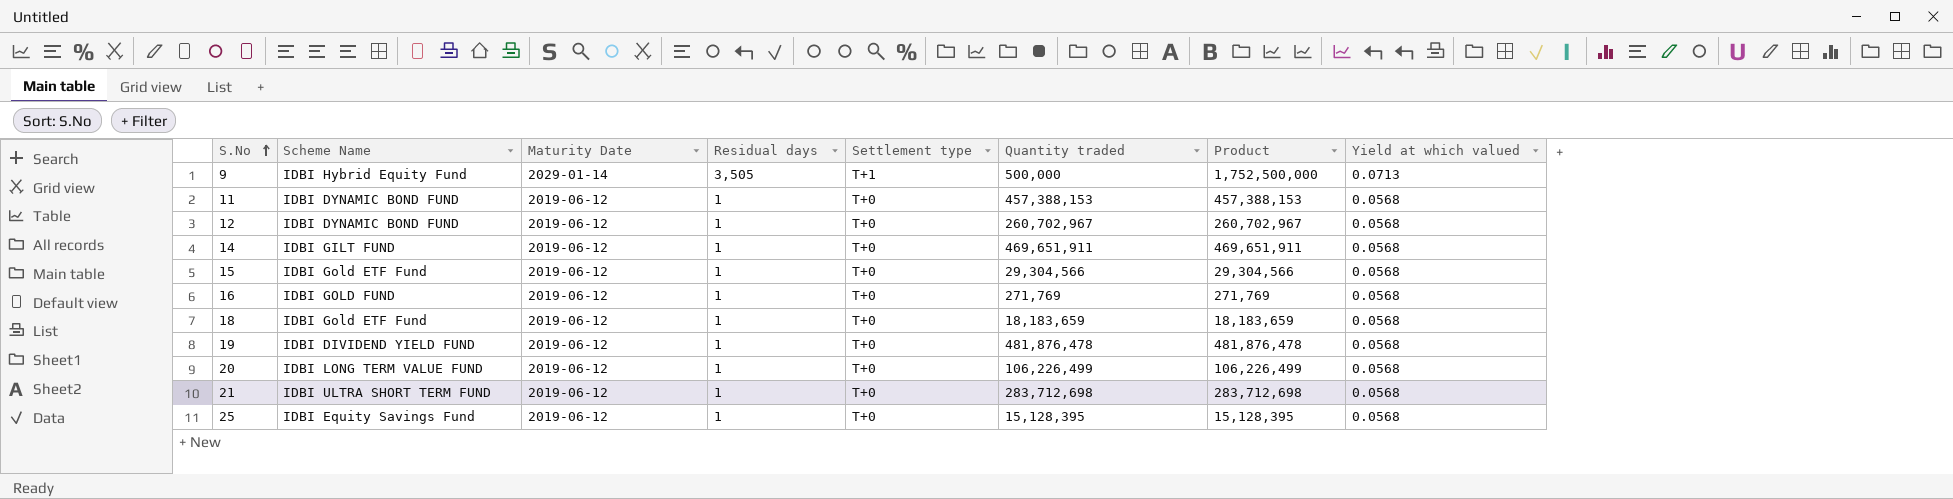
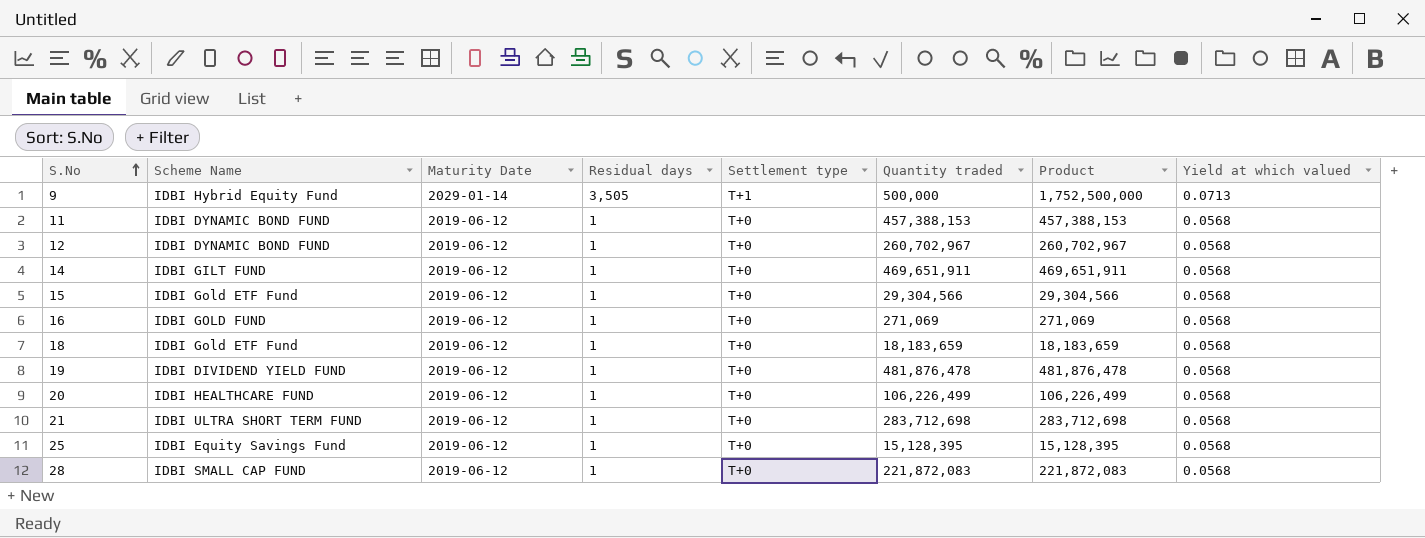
16 | Quantity traded: 271,769 -> 271,069
16 | Product: 271,769 -> 271,069
20 | Scheme Name: IDBI LONG TERM VALUE FUND -> IDBI HEALTHCARE FUND
row 28: none -> IDBI SMALL CAP FUND | 2019-06-12 | 1 | T+0 | 221,872,083 | 221,872,083 | 0.0568

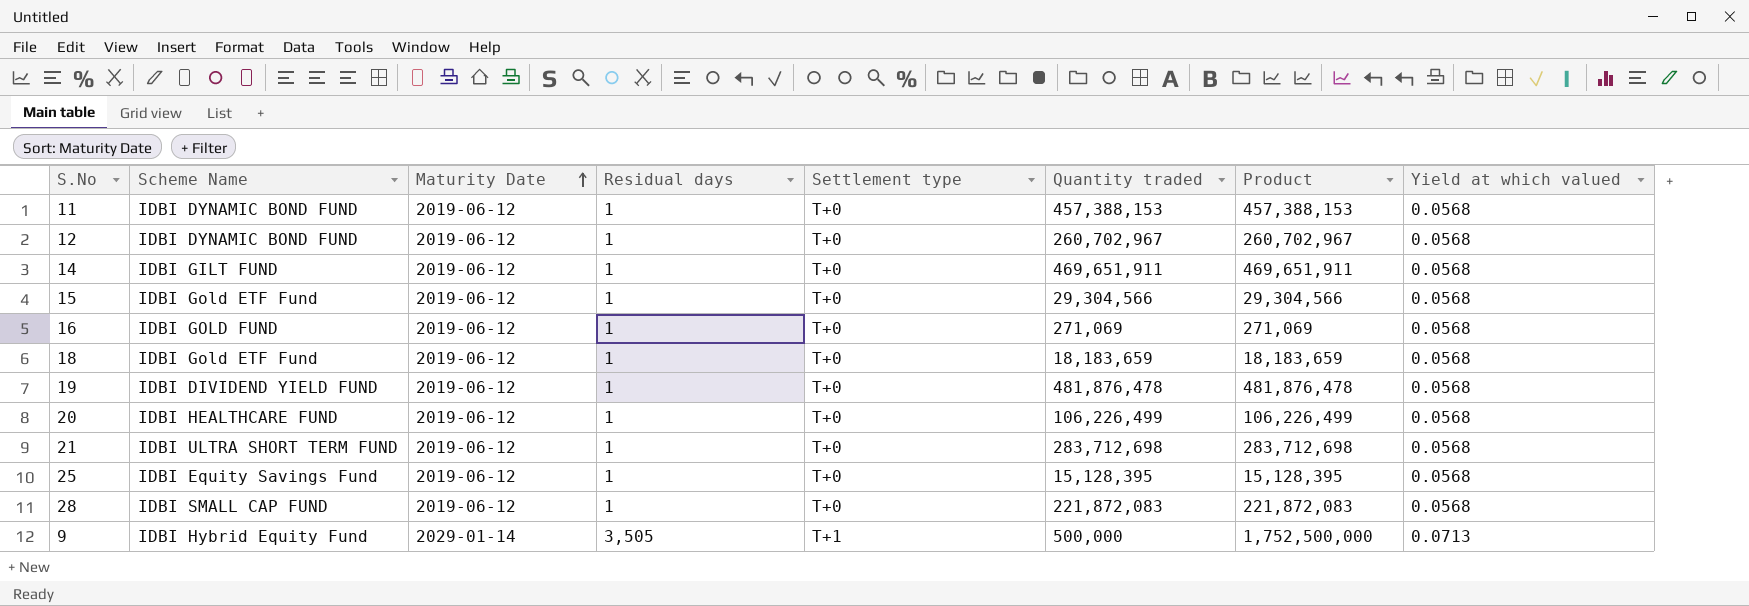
row order: S.No ascending -> Maturity Date ascending

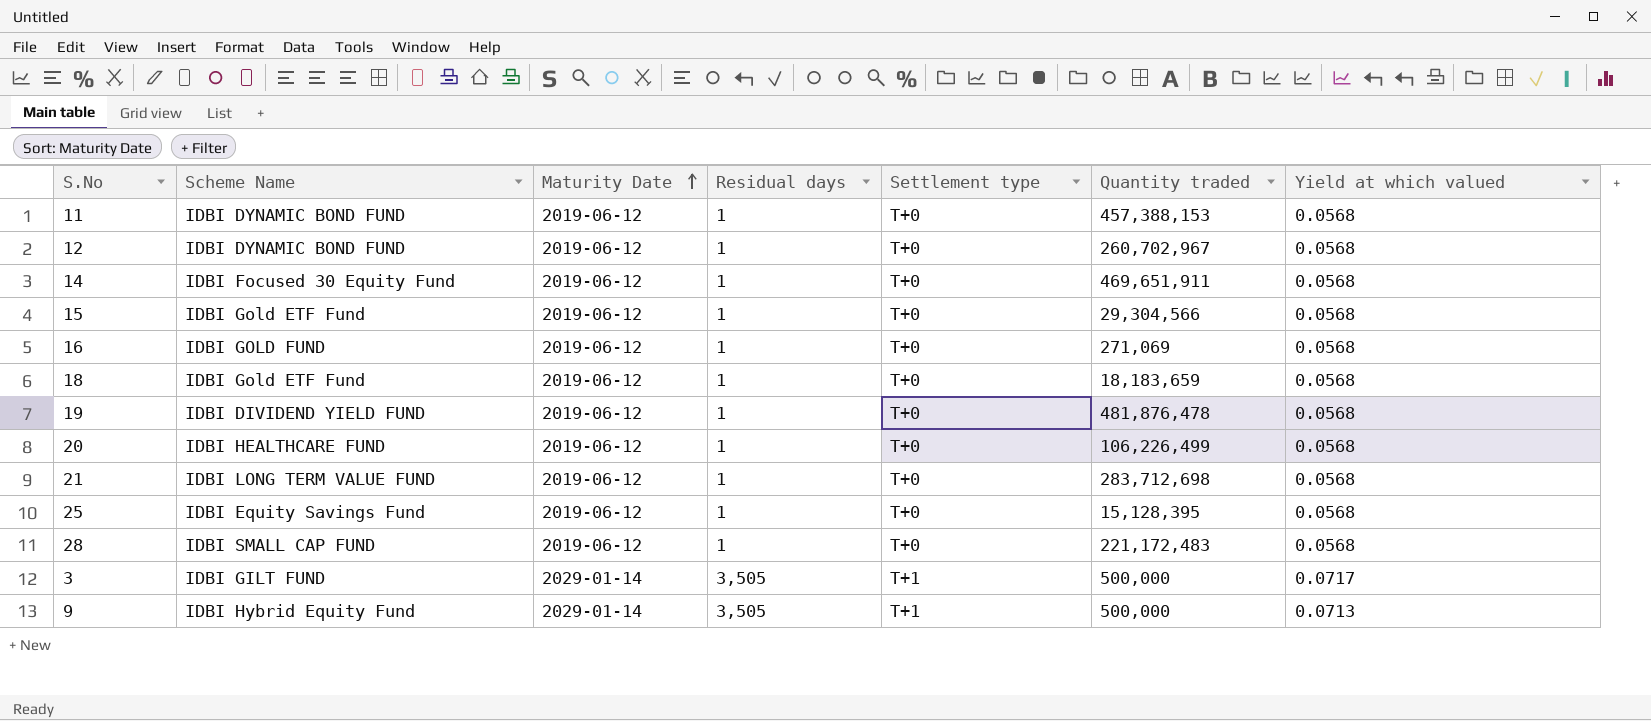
column Product | formula: [Residual days] * [Quantity traded] -> none
14 | Scheme Name: IDBI GILT FUND -> IDBI Focused 30 Equity Fund
21 | Scheme Name: IDBI ULTRA SHORT TERM FUND -> IDBI LONG TERM VALUE FUND
28 | Quantity traded: 221,872,083 -> 221,172,483
row 3: none -> IDBI GILT FUND | 2029-01-14 | 3,505 | T+1 | 500,000 | 0.0717

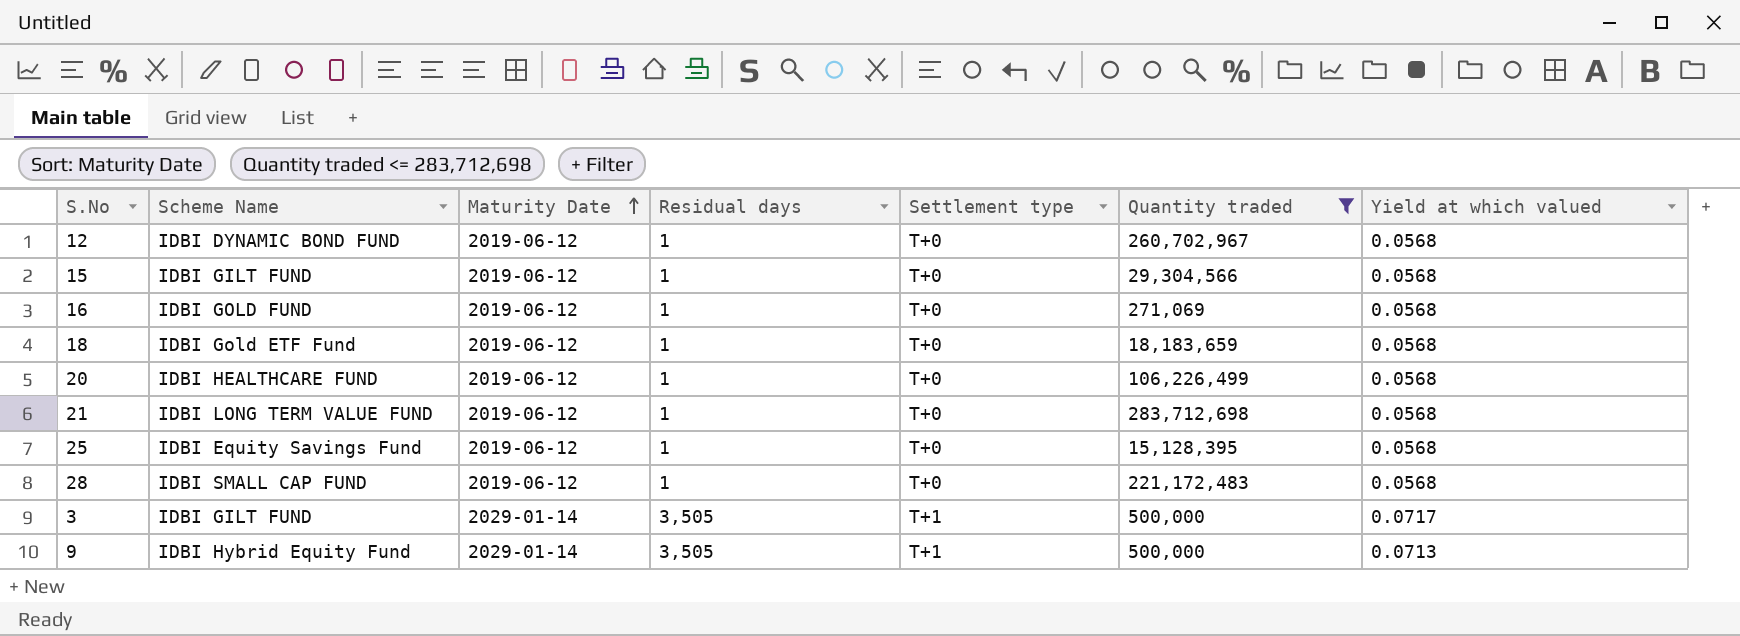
filter: none -> Quantity traded <= 283,712,698
15 | Scheme Name: IDBI Gold ETF Fund -> IDBI GILT FUND

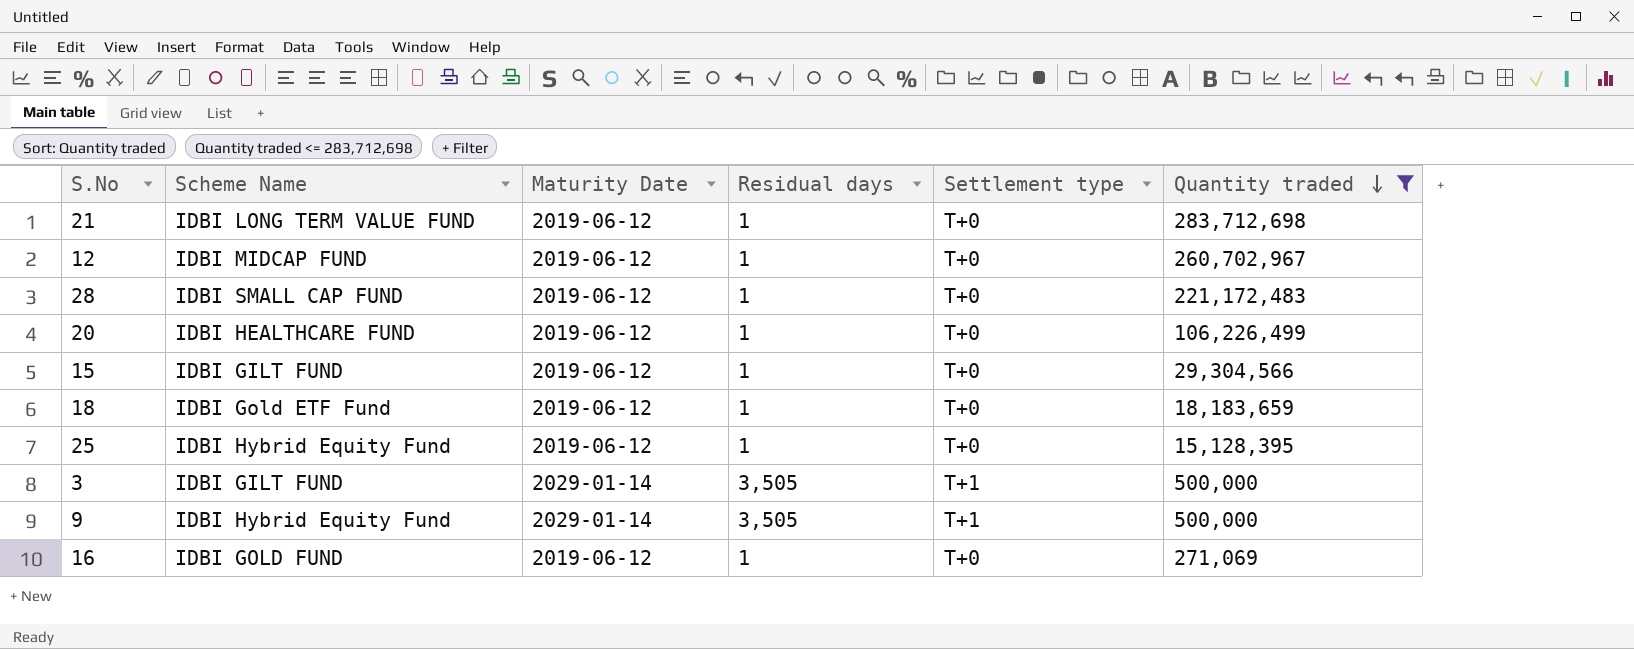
row order: Maturity Date ascending -> Quantity traded descending
column Yield at which valued | position: 7 -> none
12 | Scheme Name: IDBI DYNAMIC BOND FUND -> IDBI MIDCAP FUND
25 | Scheme Name: IDBI Equity Savings Fund -> IDBI Hybrid Equity Fund

